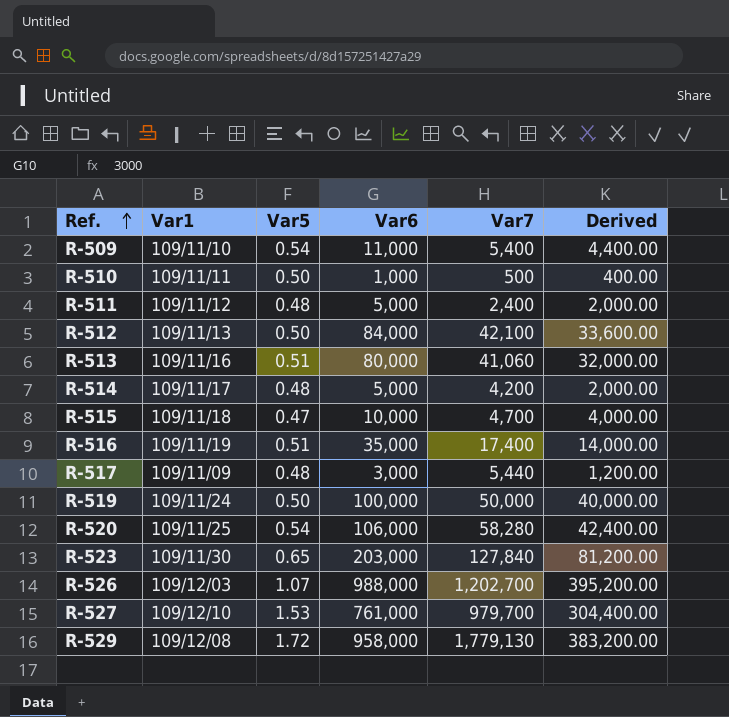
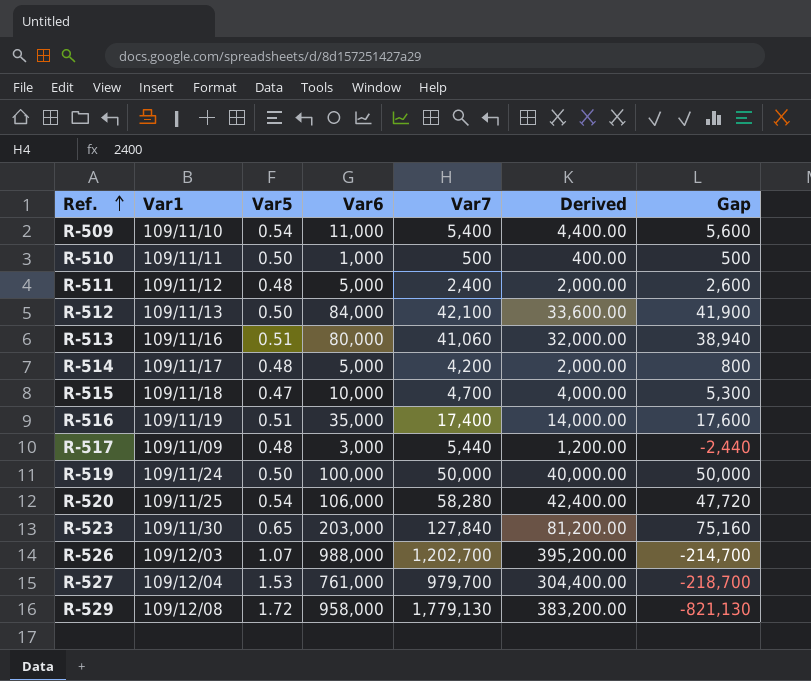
column Gap | formula: none -> [Var6] - [Var7]
R-527 | Var1: 109/12/10 -> 109/12/04

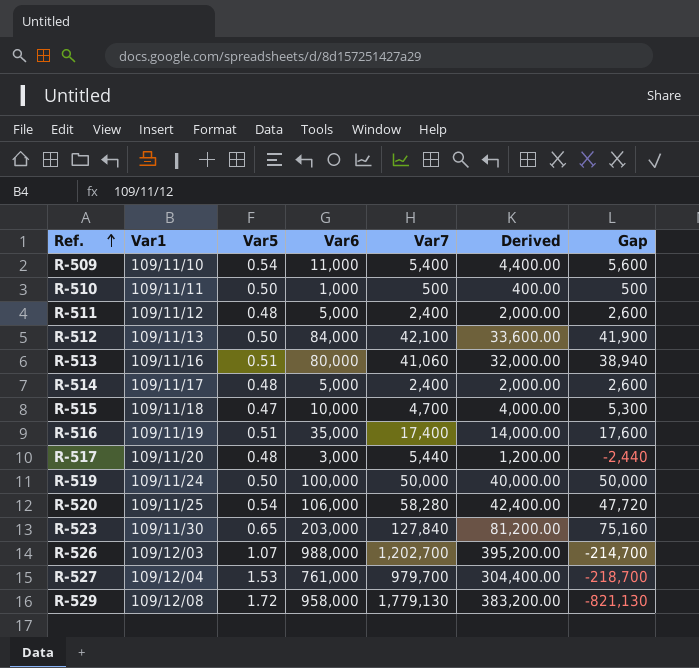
R-514 | Var7: 4,200 -> 2,400
R-514 | Gap: 800 -> 2,600
R-517 | Var1: 109/11/09 -> 109/11/20

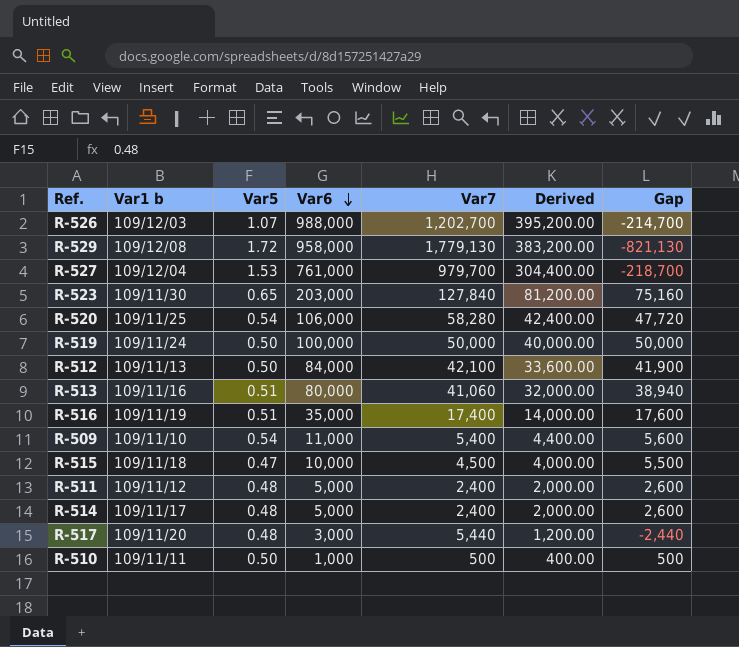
row order: Ref. ascending -> Var6 descending
column name: Var1 -> Var1 b
R-515 | Var7: 4,700 -> 4,500
R-515 | Gap: 5,300 -> 5,500

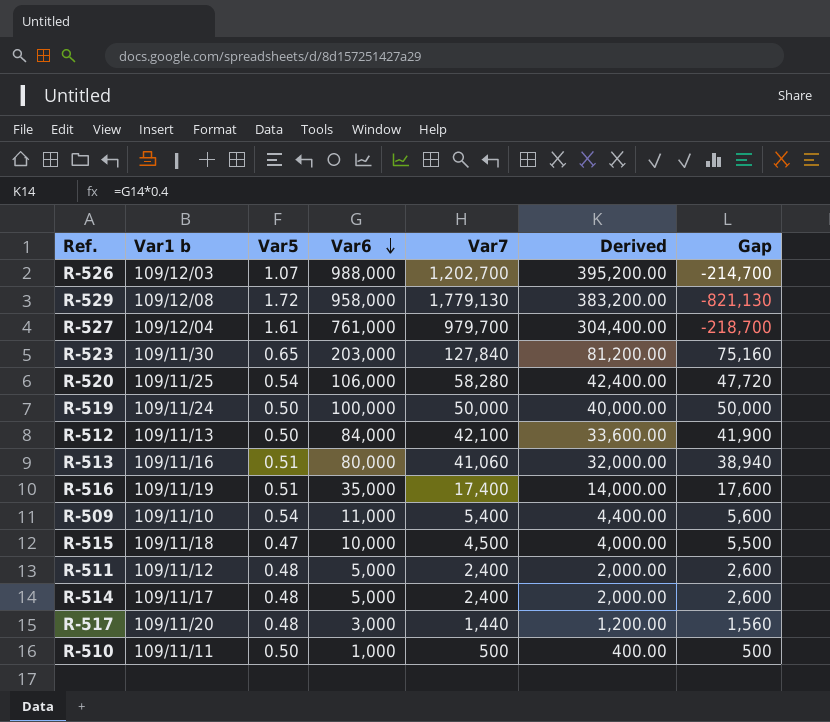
R-527 | Var5: 1.53 -> 1.61
R-517 | Var7: 5,440 -> 1,440
R-517 | Gap: -2,440 -> 1,560

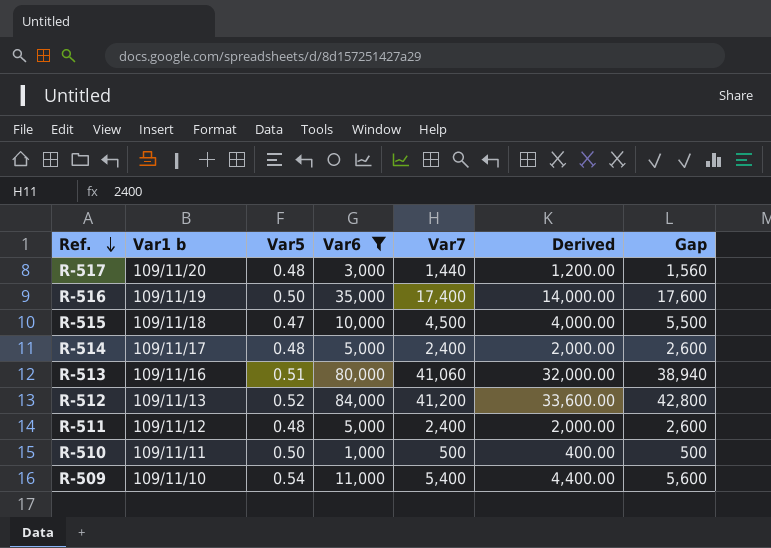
filter: none -> Var6 <= 84,000
row order: Var6 descending -> Ref. descending
R-516 | Var5: 0.51 -> 0.50
R-512 | Var5: 0.50 -> 0.52
R-512 | Var7: 42,100 -> 41,200
R-512 | Gap: 41,900 -> 42,800

